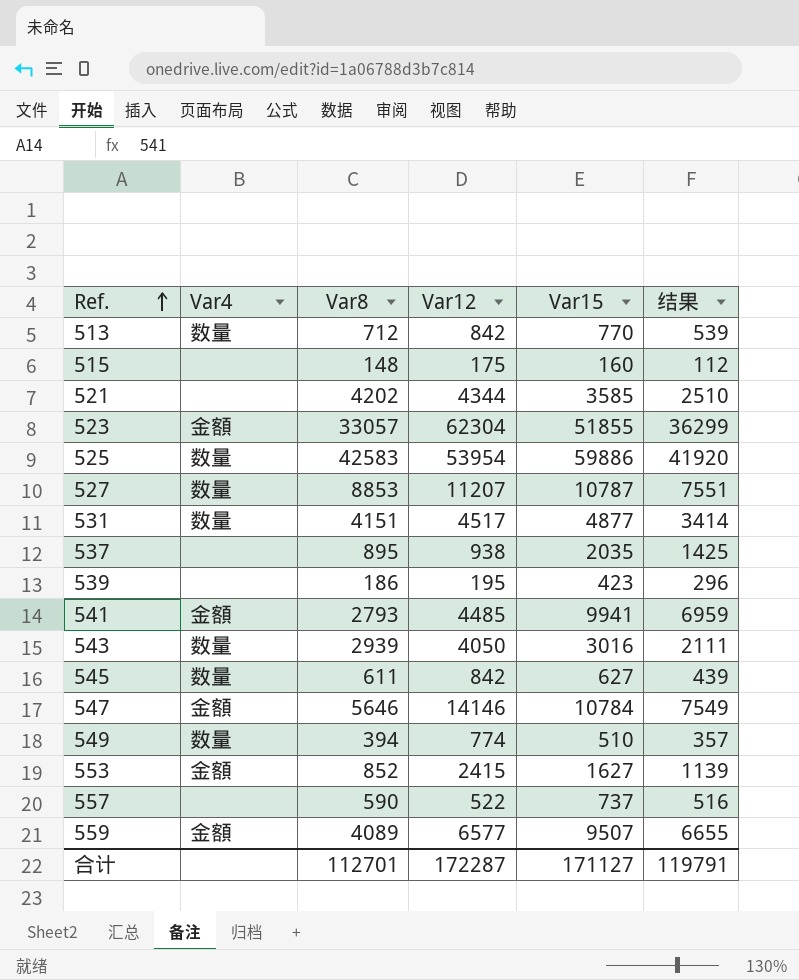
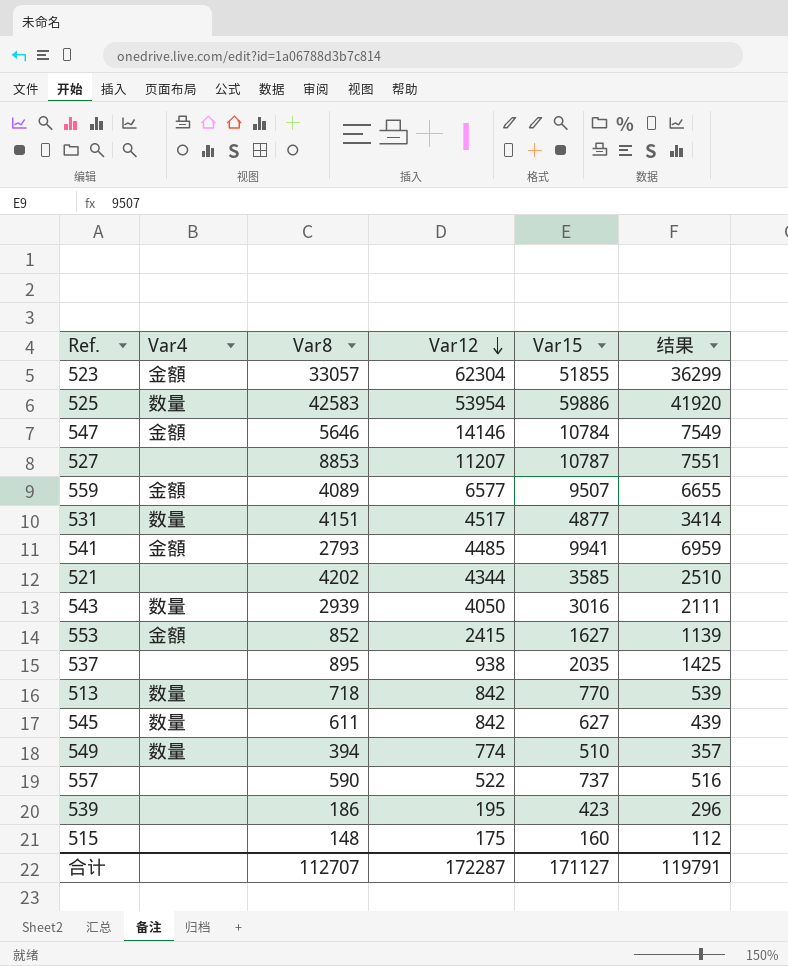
row order: Ref. ascending -> Var12 descending
527 | Var4: 数量 -> none
513 | Var8: 712 -> 718
合计 | Var8: 112701 -> 112707

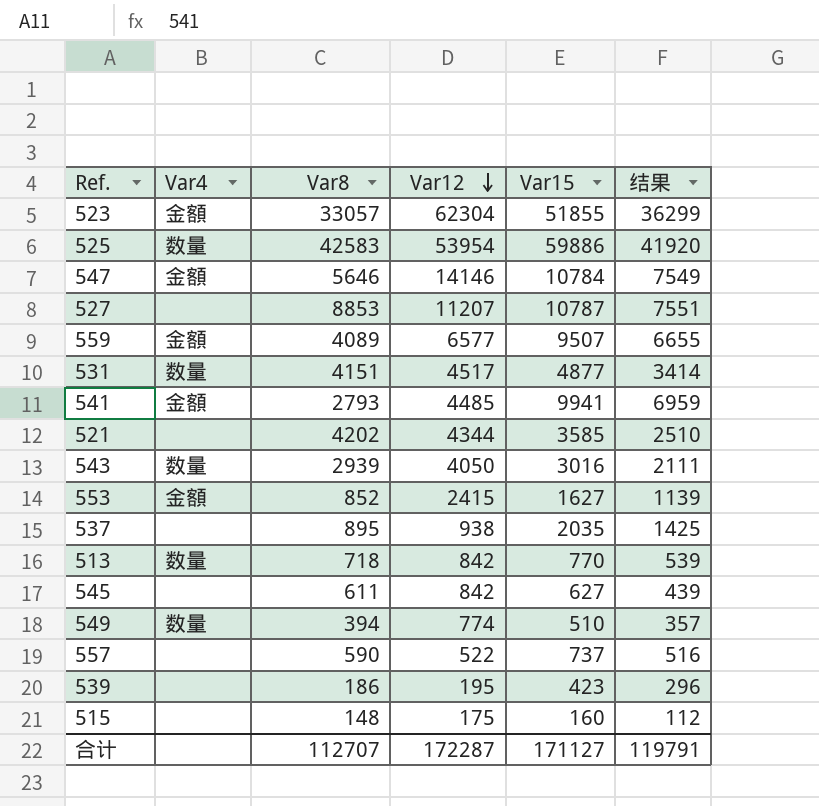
545 | Var4: 数量 -> none

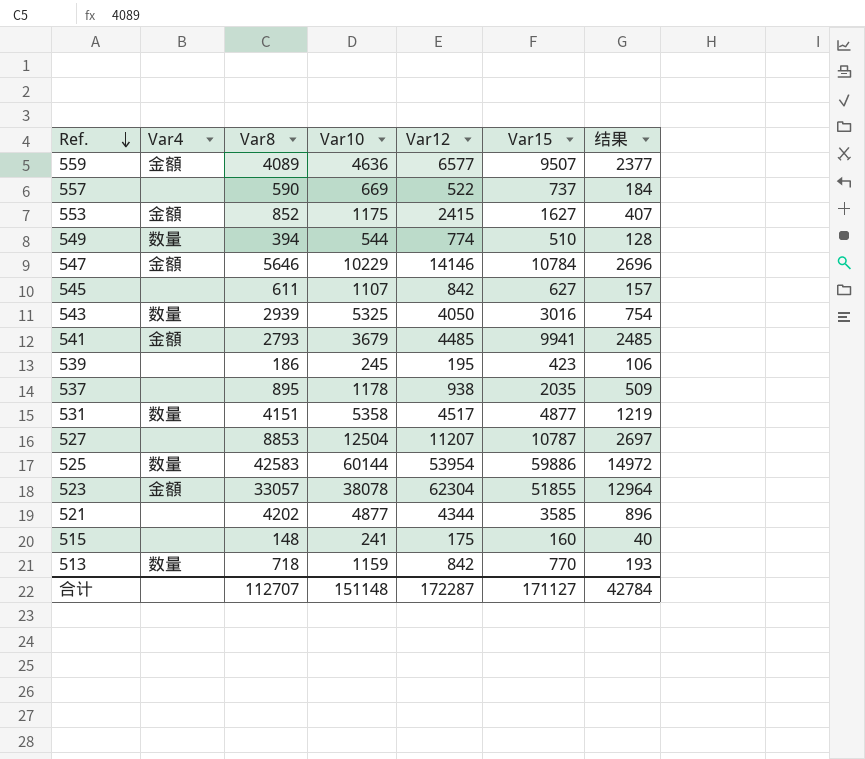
row order: Var12 descending -> Ref. descending
column Var10 | position: none -> 4
column 结果 | formula: [Var15] * 0.7 -> [Var15] * 0.25
合计 | 结果: 119791 -> 42784

